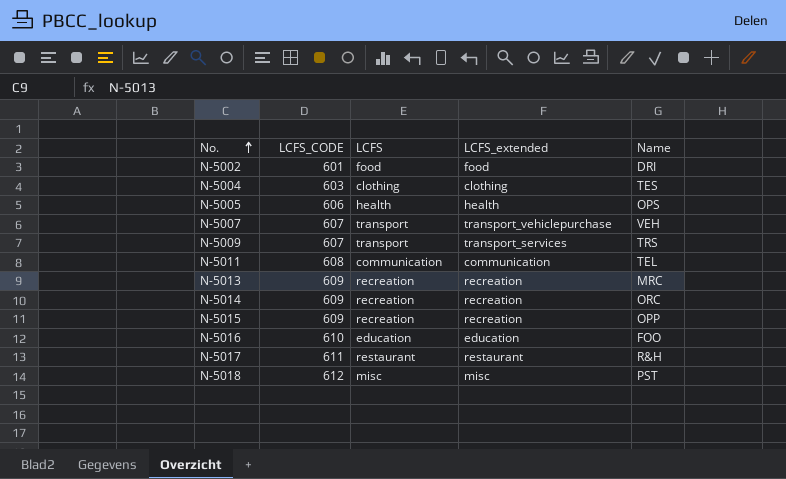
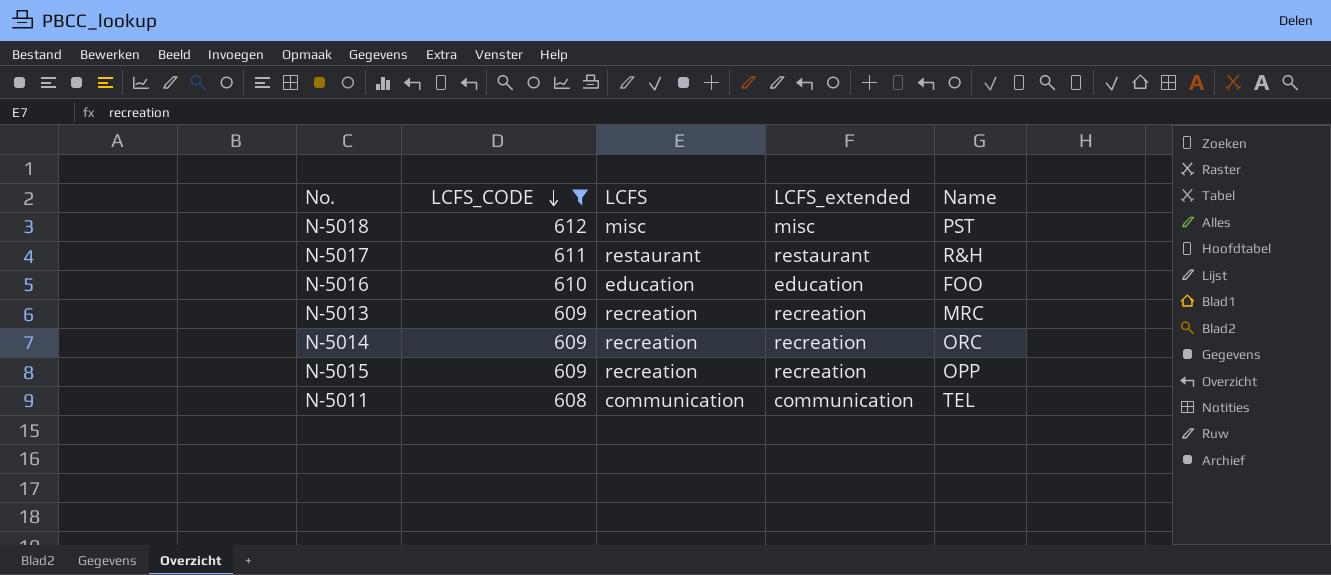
filter: none -> LCFS_CODE >= 608
row order: No. ascending -> LCFS_CODE descending

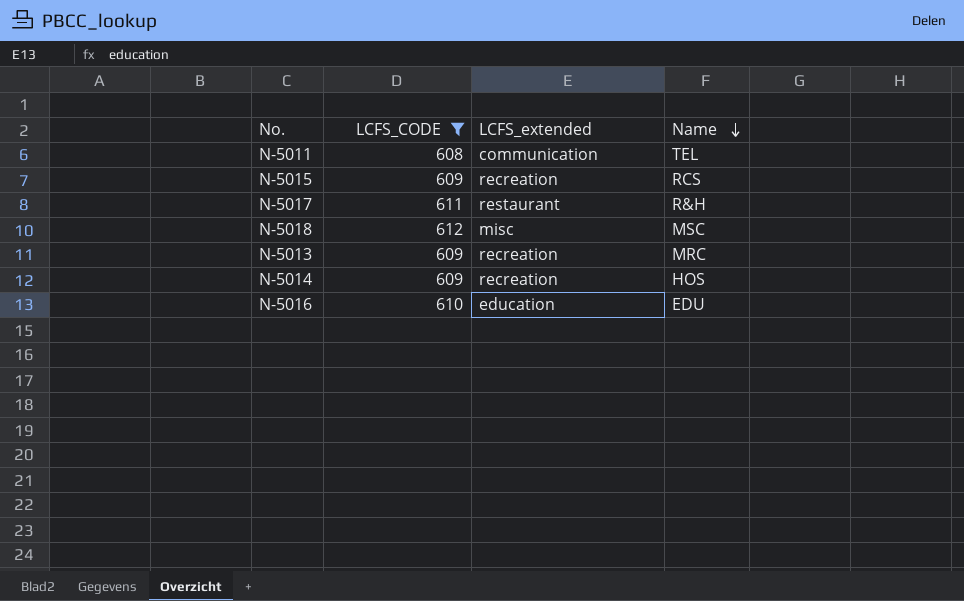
row order: LCFS_CODE descending -> Name descending
column LCFS | position: 3 -> none
N-5015 | Name: OPP -> RCS
N-5018 | Name: PST -> MSC
N-5014 | Name: ORC -> HOS
N-5016 | Name: FOO -> EDU

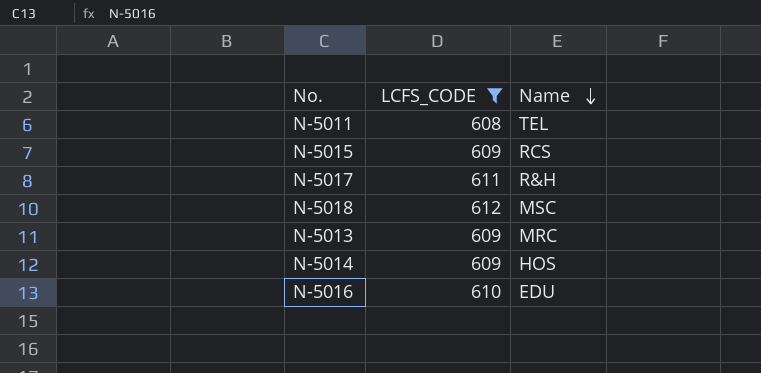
column LCFS_extended | position: 3 -> none

